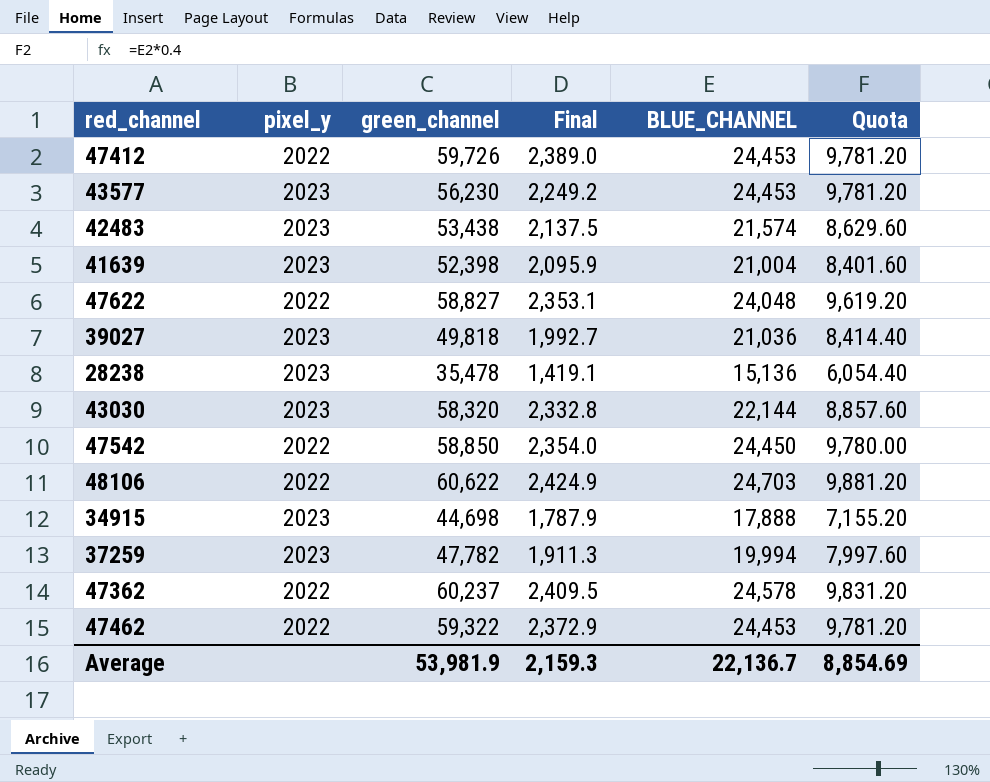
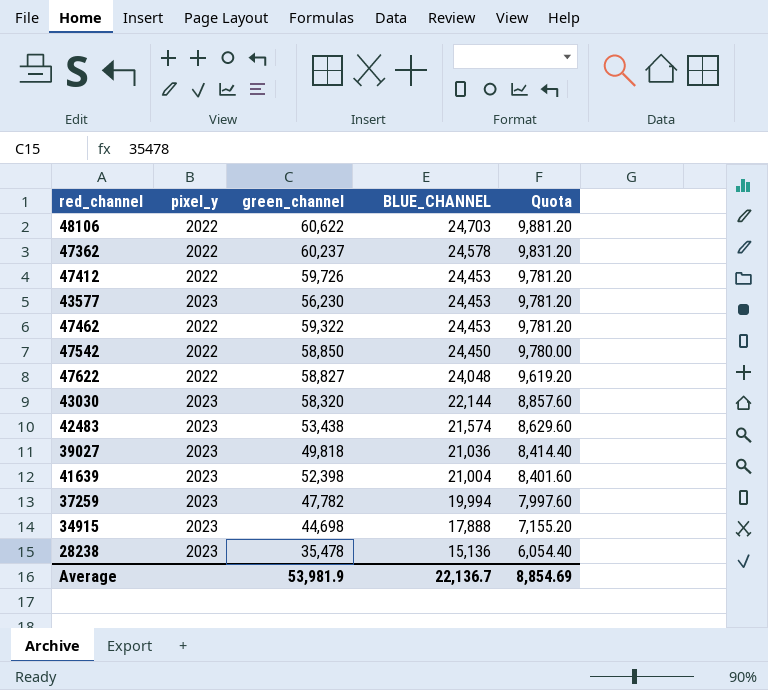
row order: none -> BLUE_CHANNEL descending
column Final | formula: [green_channel] * 0.04 -> none

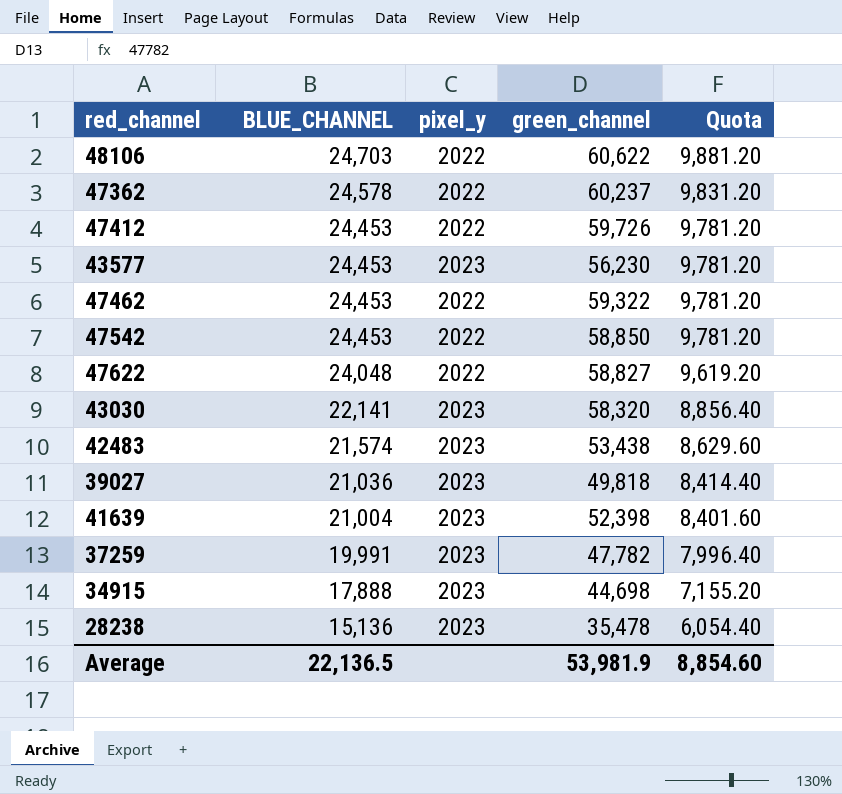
column BLUE_CHANNEL | position: 4 -> 2
47542 | BLUE_CHANNEL: 24,450 -> 24,453
47542 | Quota: 9,780.00 -> 9,781.20
43030 | BLUE_CHANNEL: 22,144 -> 22,141
43030 | Quota: 8,857.60 -> 8,856.40
37259 | BLUE_CHANNEL: 19,994 -> 19,991
37259 | Quota: 7,997.60 -> 7,996.40
Average | BLUE_CHANNEL: 22,136.7 -> 22,136.5
Average | Quota: 8,854.69 -> 8,854.60

